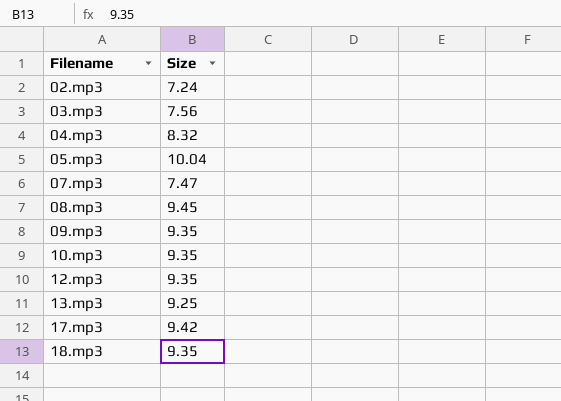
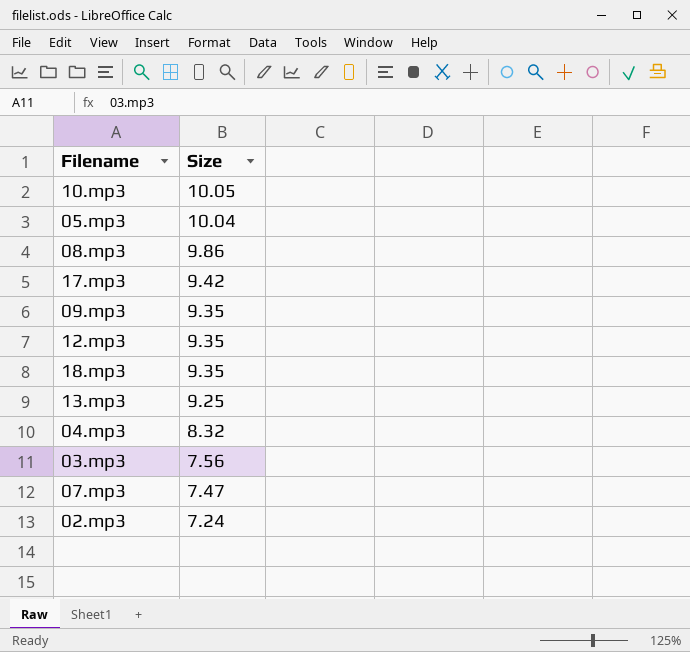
row order: Filename ascending -> Size descending
10.mp3 | Size: 9.35 -> 10.05
08.mp3 | Size: 9.45 -> 9.86

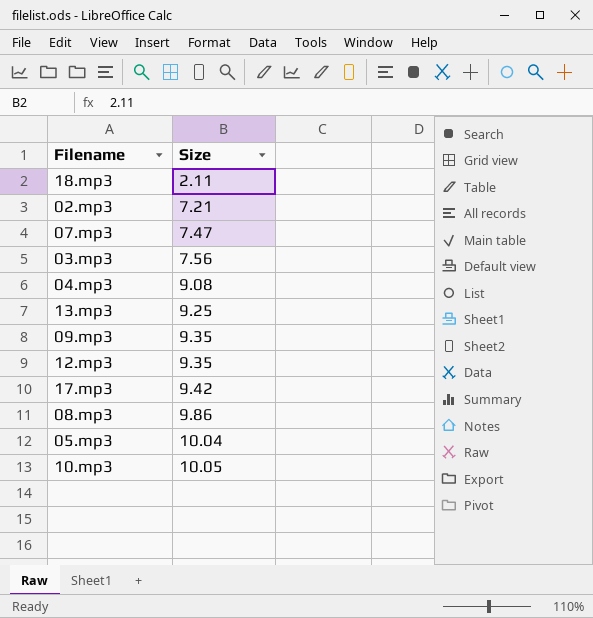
row order: Size descending -> Size ascending
18.mp3 | Size: 9.35 -> 2.11
02.mp3 | Size: 7.24 -> 7.21
04.mp3 | Size: 8.32 -> 9.08

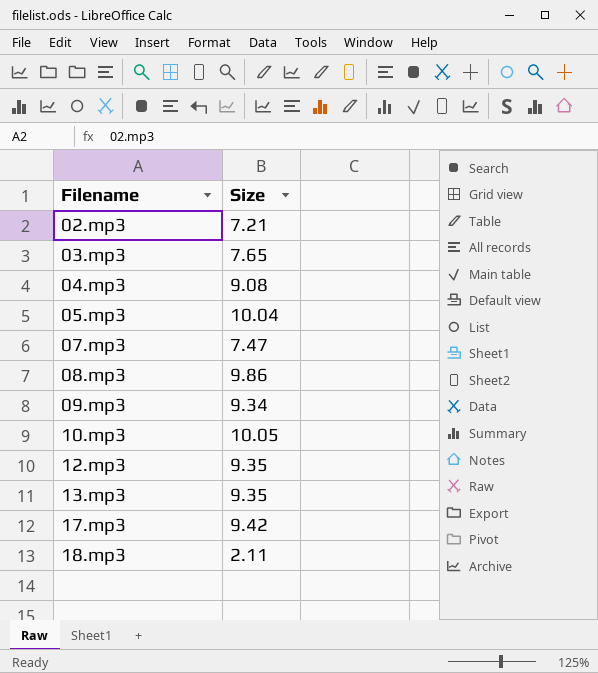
row order: Size ascending -> Filename ascending
03.mp3 | Size: 7.56 -> 7.65
09.mp3 | Size: 9.35 -> 9.34
13.mp3 | Size: 9.25 -> 9.35

